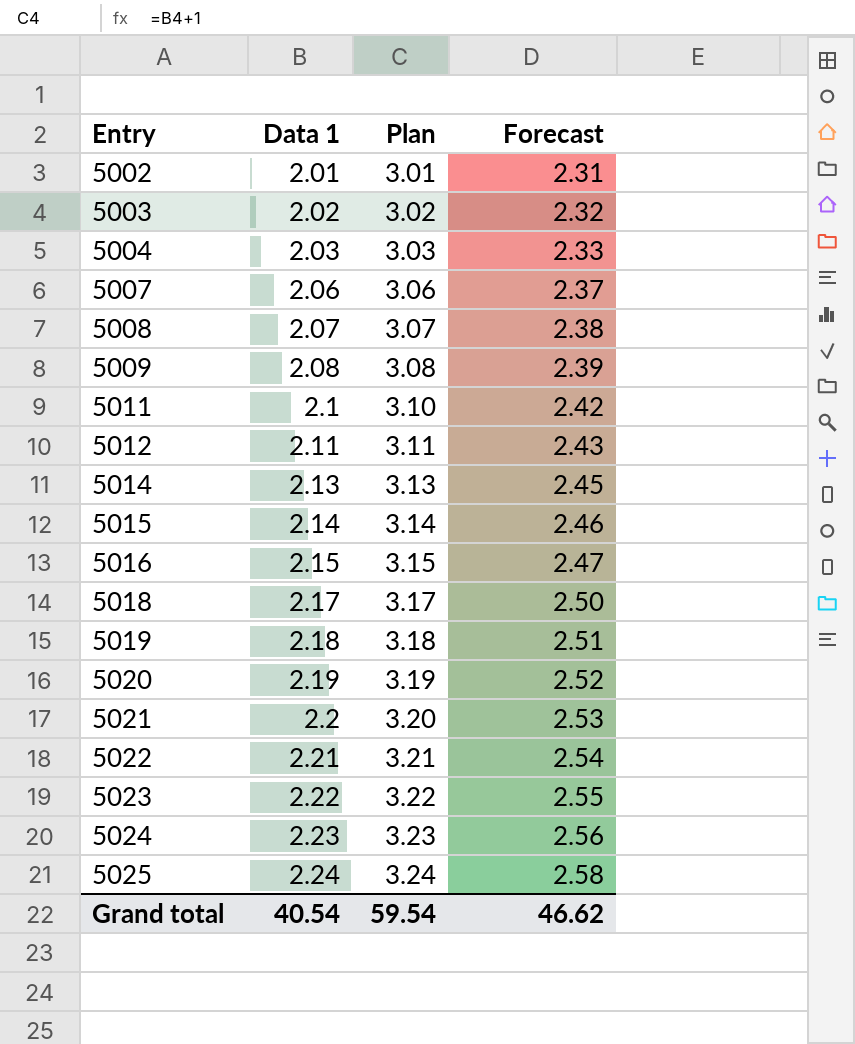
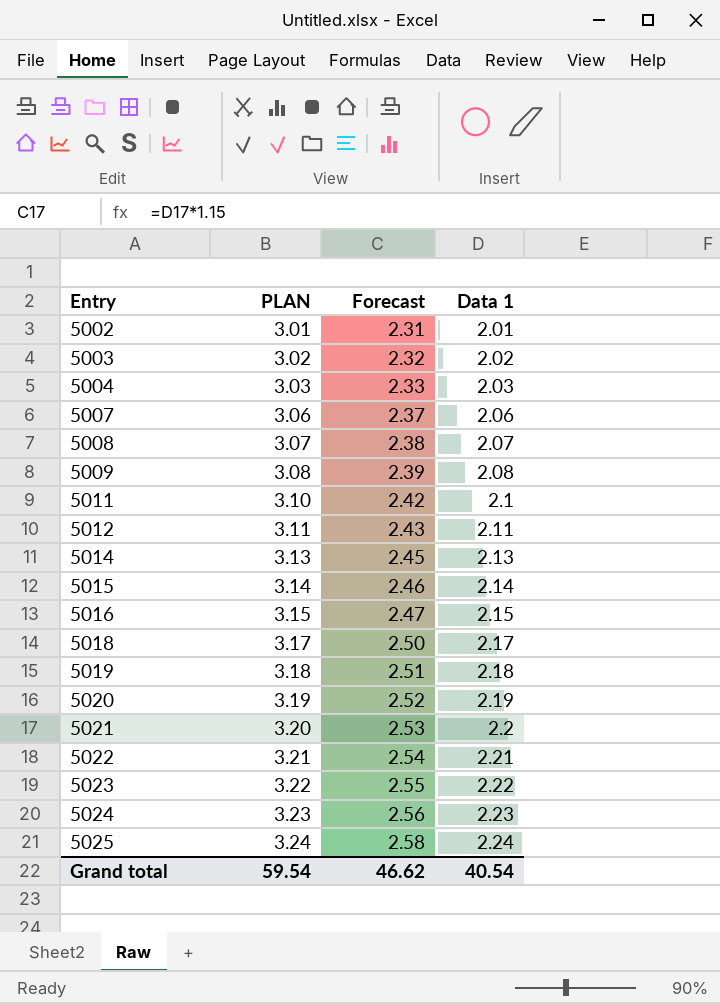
column name: Plan -> PLAN
column Data 1 | position: 2 -> 4

